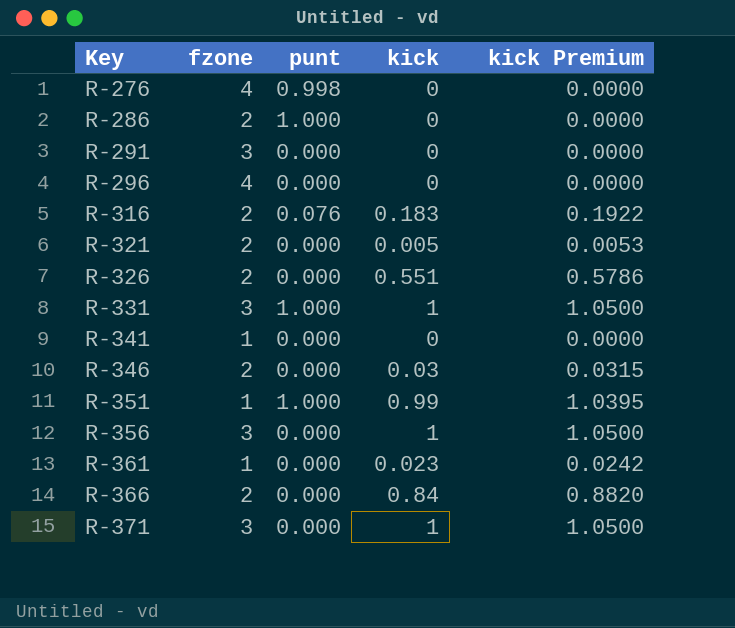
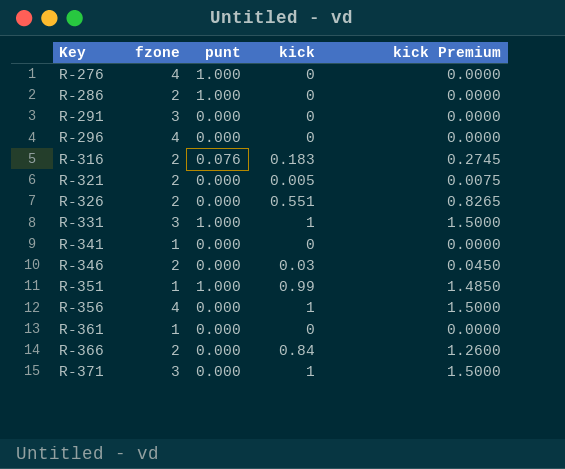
column kick Premium | formula: [kick] * 1.05 -> [kick] * 1.5
R-276 | punt: 0.998 -> 1.000
R-356 | fzone: 3 -> 4
R-361 | kick: 0.023 -> 0

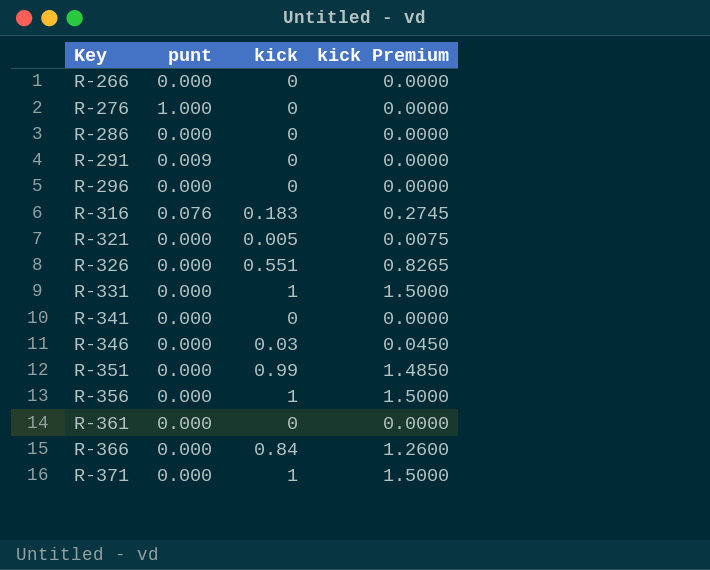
column fzone | position: 2 -> none
row R-266: none -> 0.000 | 0 | 0.0000
R-286 | punt: 1.000 -> 0.000
R-291 | punt: 0.000 -> 0.009
R-331 | punt: 1.000 -> 0.000
R-351 | punt: 1.000 -> 0.000

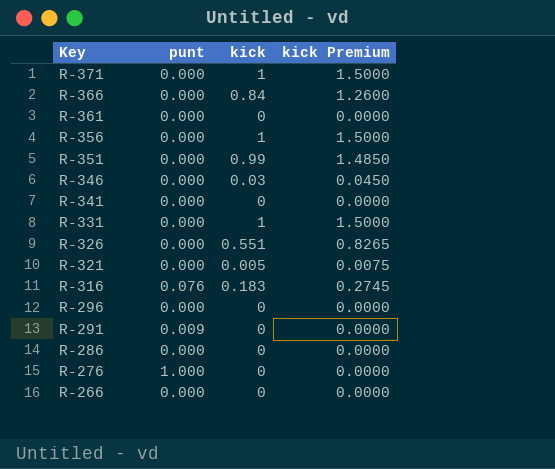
row order: Key ascending -> Key descending

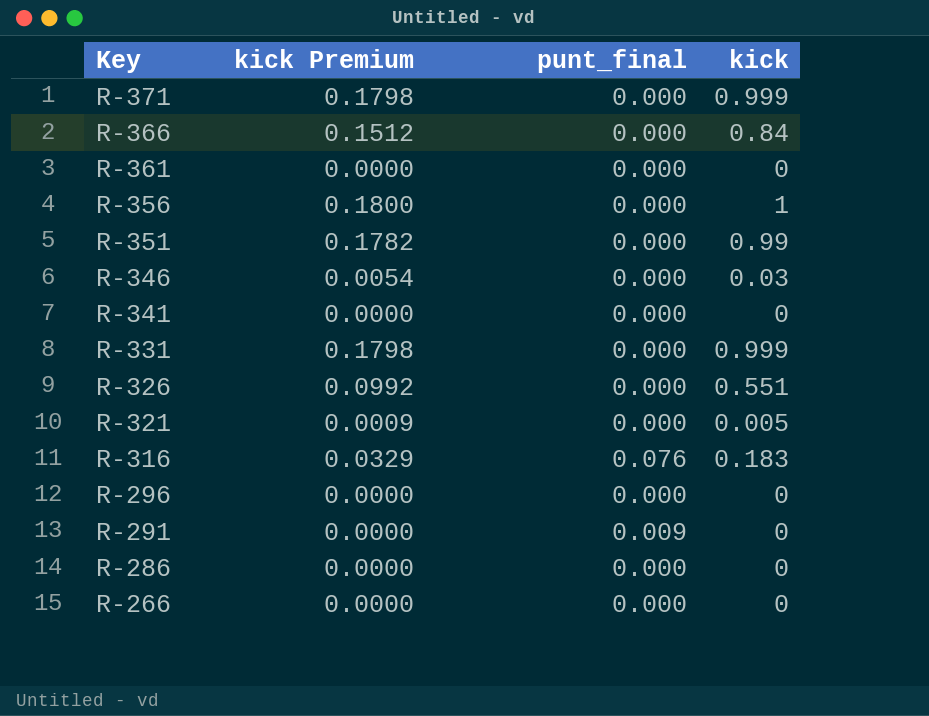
column kick Premium | formula: [kick] * 1.5 -> [kick] * 0.18
column kick Premium | position: 4 -> 2
column name: punt -> punt_final
row R-276: 1.000 | 0 | 0.0000 -> none
R-371 | kick: 1 -> 0.999
R-331 | kick: 1 -> 0.999

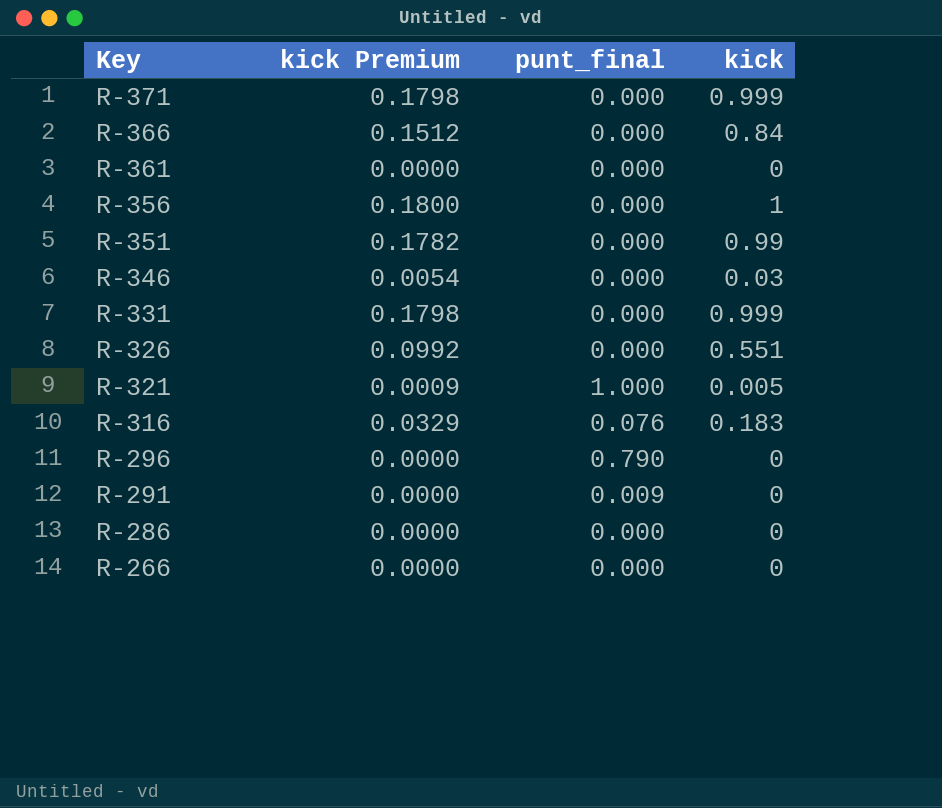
row R-341: 0.0000 | 0.000 | 0 -> none
R-321 | punt_final: 0.000 -> 1.000
R-296 | punt_final: 0.000 -> 0.790

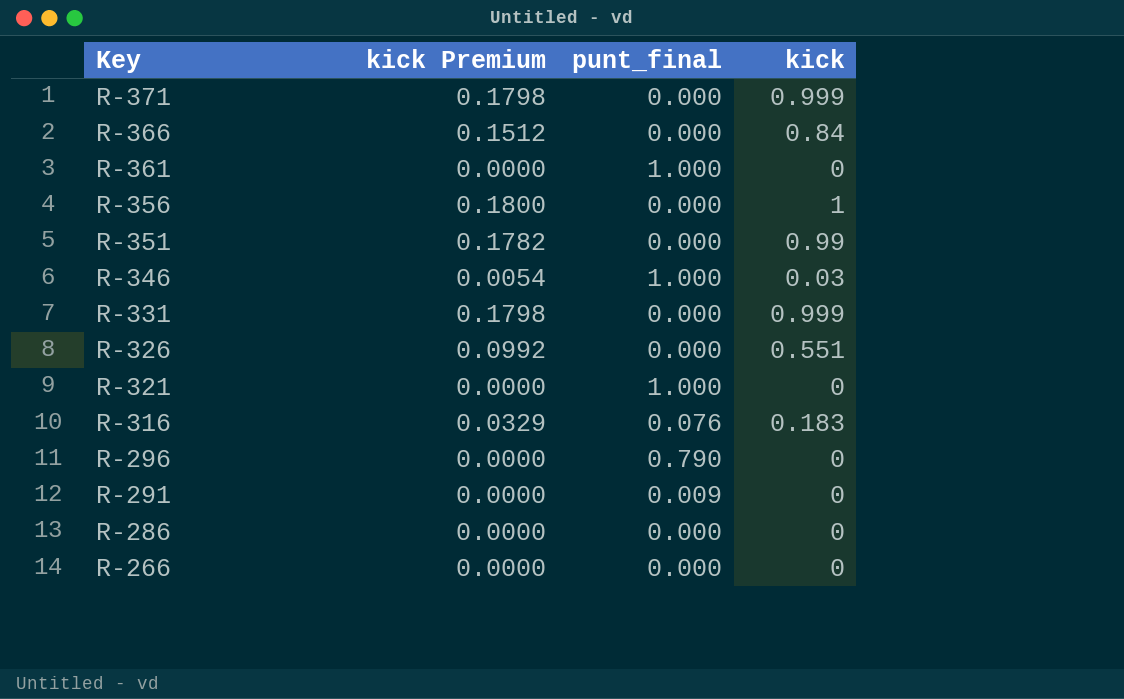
R-361 | punt_final: 0.000 -> 1.000
R-346 | punt_final: 0.000 -> 1.000
R-321 | kick Premium: 0.0009 -> 0.0000
R-321 | kick: 0.005 -> 0

